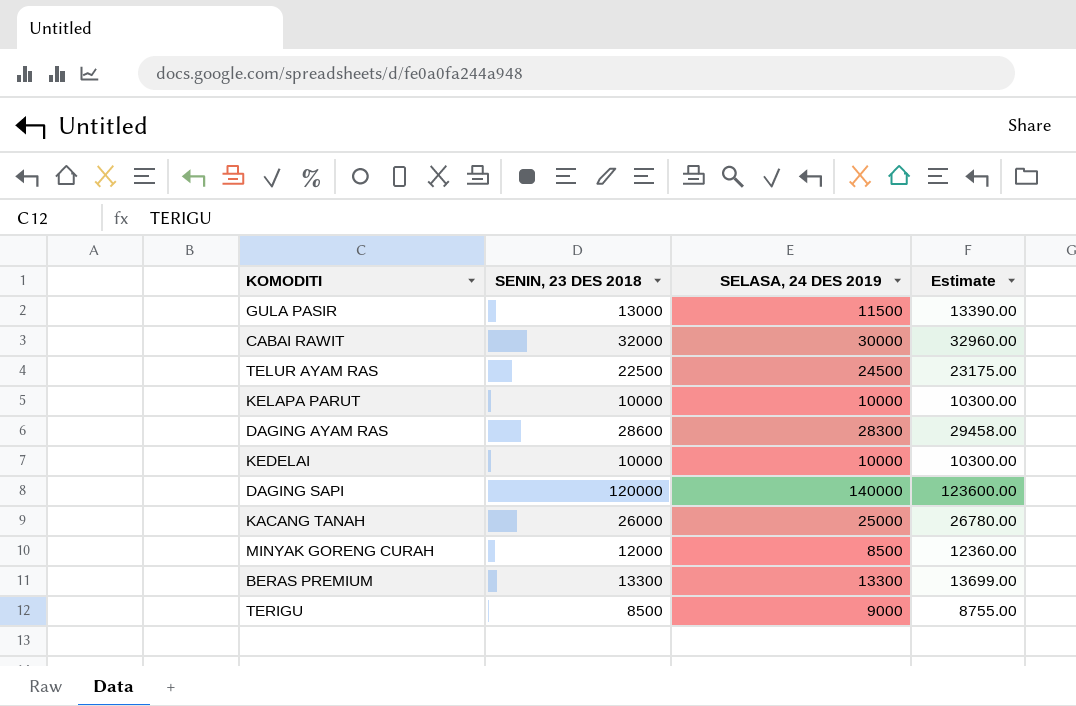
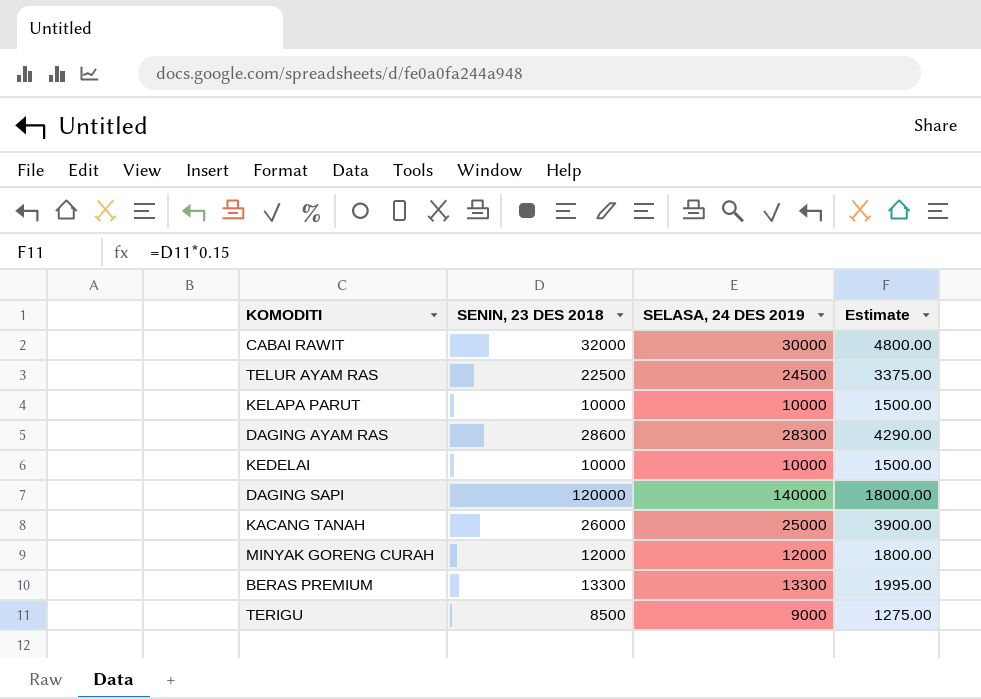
column Estimate | formula: [SENIN, 23 DES 2018] * 1.03 -> [SENIN, 23 DES 2018] * 0.15
row GULA PASIR: 13000 | 11500 | 13390.00 -> none
MINYAK GORENG CURAH | SELASA, 24 DES 2019: 8500 -> 12000

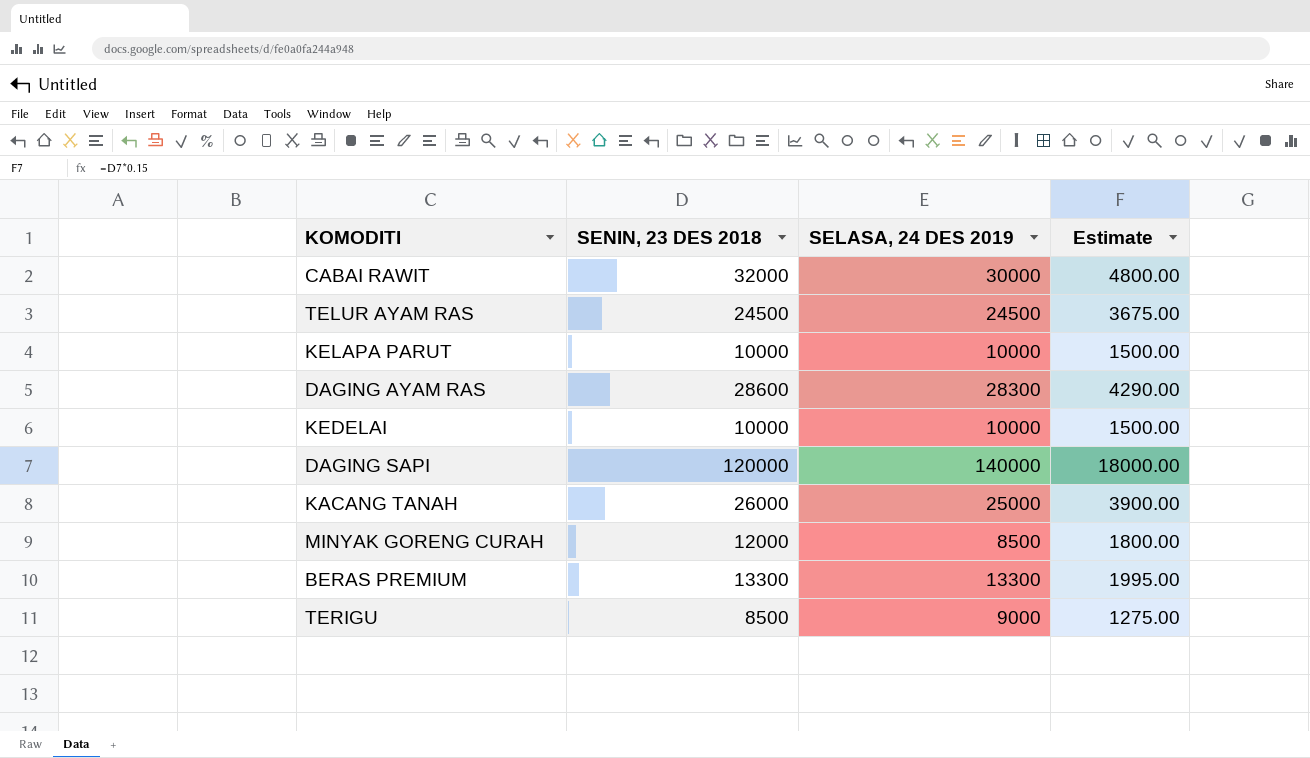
TELUR AYAM RAS | SENIN, 23 DES 2018: 22500 -> 24500
TELUR AYAM RAS | Estimate: 3375.00 -> 3675.00
MINYAK GORENG CURAH | SELASA, 24 DES 2019: 12000 -> 8500

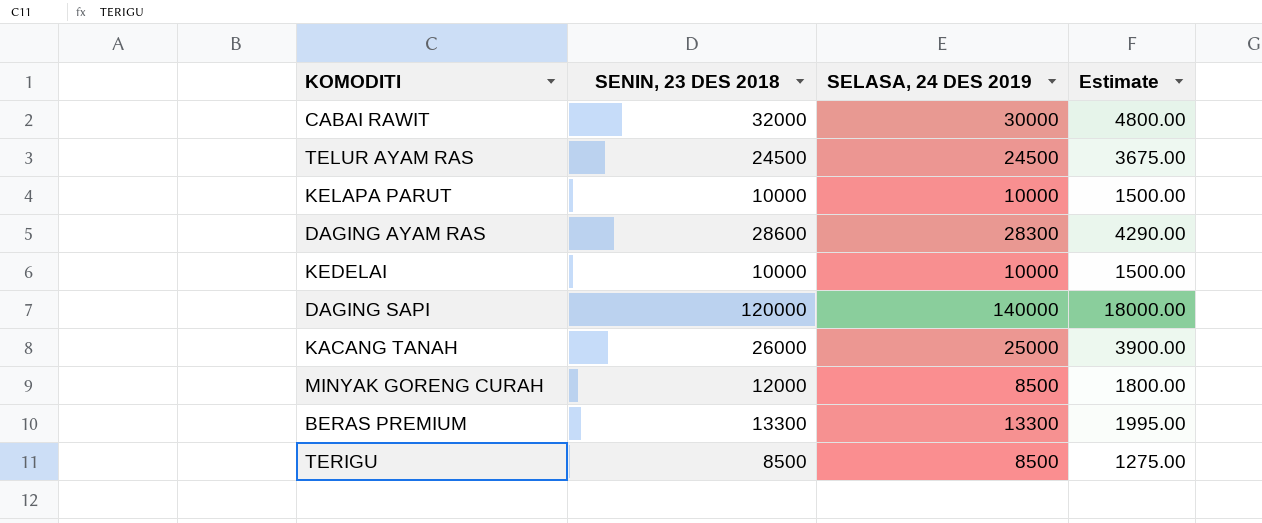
TERIGU | SELASA, 24 DES 2019: 9000 -> 8500

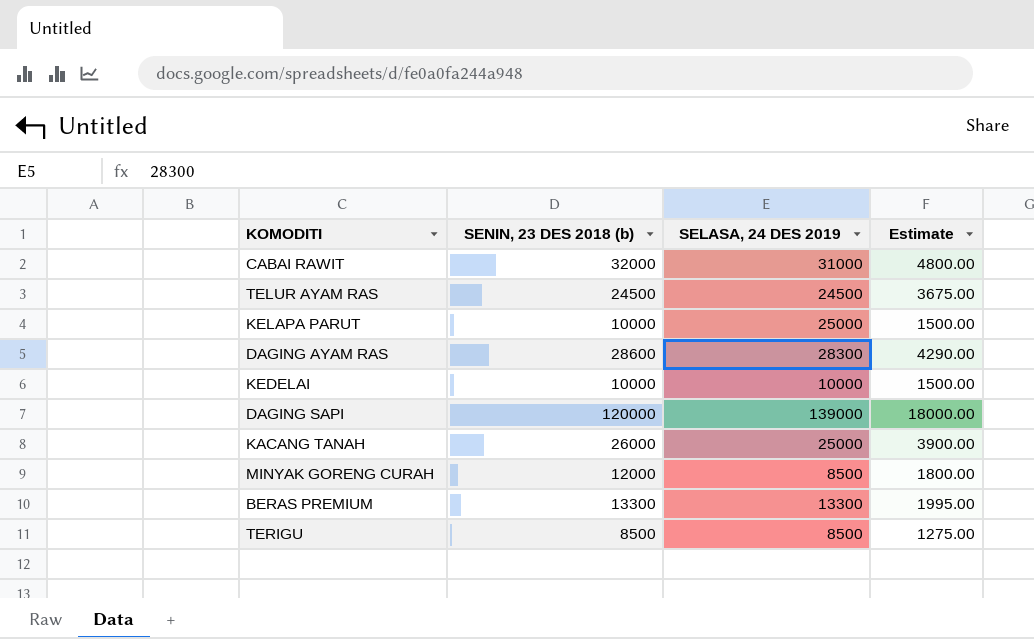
column name: SENIN, 23 DES 2018 -> SENIN, 23 DES 2018 (b)
CABAI RAWIT | SELASA, 24 DES 2019: 30000 -> 31000
KELAPA PARUT | SELASA, 24 DES 2019: 10000 -> 25000
DAGING SAPI | SELASA, 24 DES 2019: 140000 -> 139000

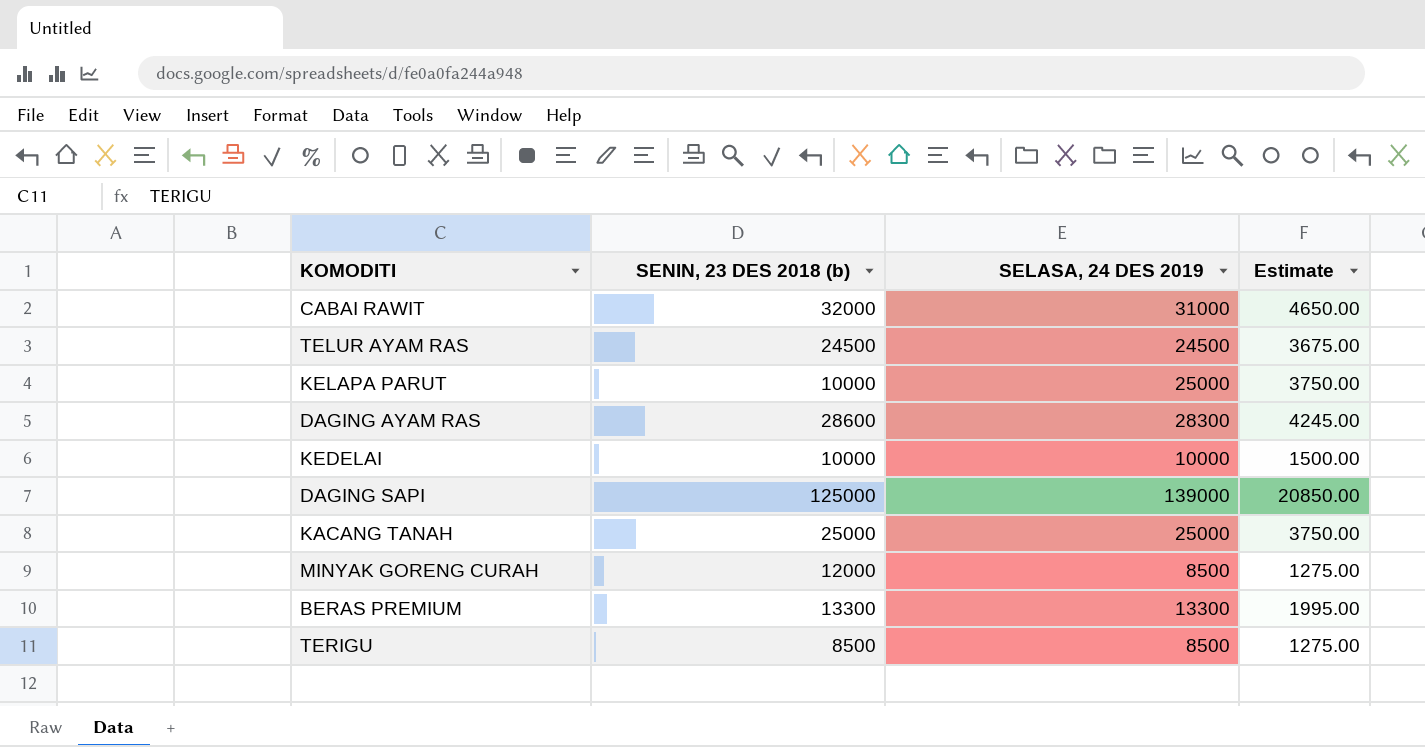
column Estimate | formula: [SENIN, 23 DES 2018 (b)] * 0.15 -> [SELASA, 24 DES 2019] * 0.15
DAGING SAPI | SENIN, 23 DES 2018 (b): 120000 -> 125000
KACANG TANAH | SENIN, 23 DES 2018 (b): 26000 -> 25000

